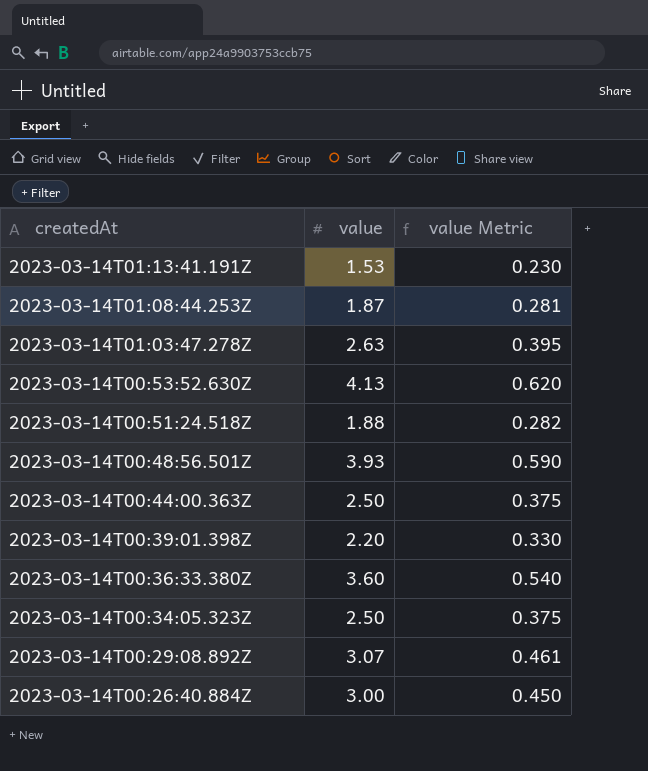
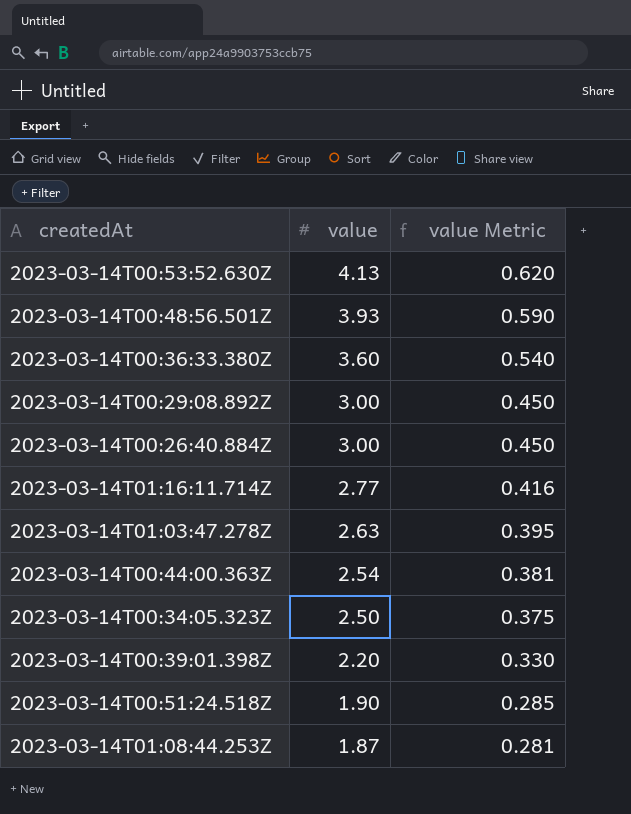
row order: createdAt descending -> value descending
row 2023-03-14T01:13:41.191Z: 1.53 | 0.230 -> none
2023-03-14T00:29:08.892Z | value: 3.07 -> 3.00
2023-03-14T00:29:08.892Z | value Metric: 0.461 -> 0.450
row 2023-03-14T01:16:11.714Z: none -> 2.77 | 0.416
2023-03-14T00:44:00.363Z | value: 2.50 -> 2.54
2023-03-14T00:44:00.363Z | value Metric: 0.375 -> 0.381
2023-03-14T00:51:24.518Z | value: 1.88 -> 1.90
2023-03-14T00:51:24.518Z | value Metric: 0.282 -> 0.285

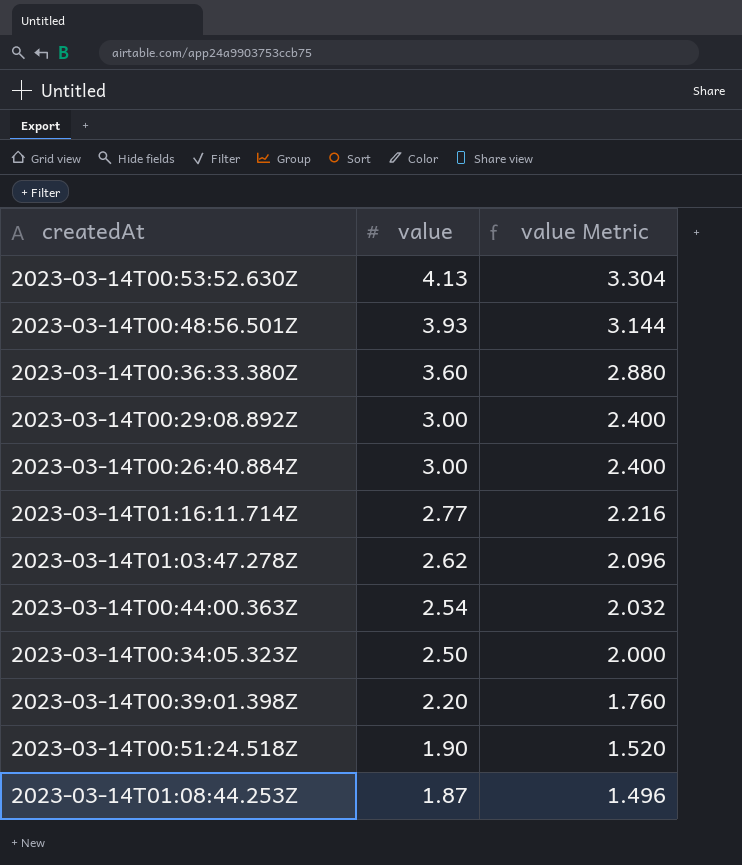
column value Metric | formula: [value] * 0.15 -> [value] * 0.8
2023-03-14T01:03:47.278Z | value: 2.63 -> 2.62

